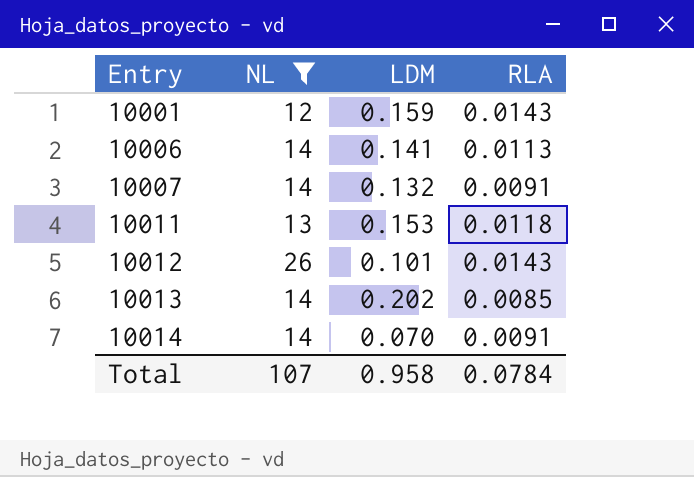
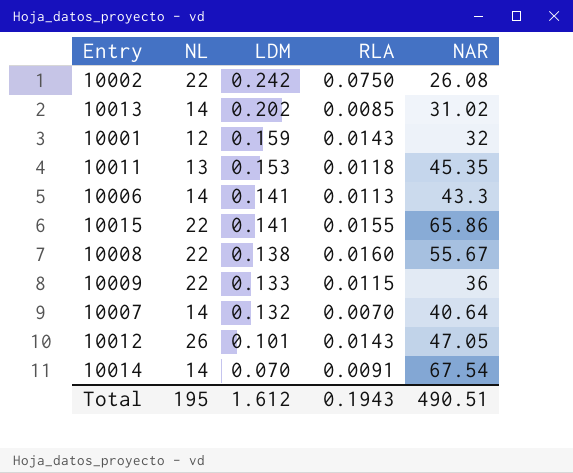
filter: NL != 22 -> none
row order: Entry ascending -> LDM descending
column NAR | position: none -> 5
10007 | RLA: 0.0091 -> 0.0070
Total | NL: 107 -> 195
Total | LDM: 0.958 -> 1.612
Total | RLA: 0.0784 -> 0.1943

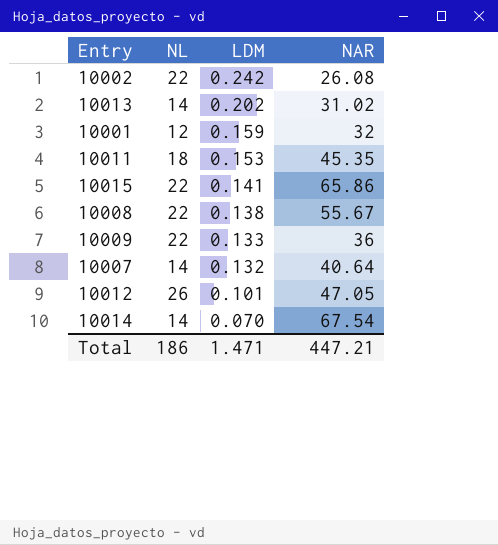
column RLA | position: 4 -> none
row 10006: 14 | 0.141 | 0.0113 | 43.3 -> none
10011 | NL: 13 -> 18
Total | NL: 195 -> 186
Total | LDM: 1.612 -> 1.471
Total | NAR: 490.51 -> 447.21

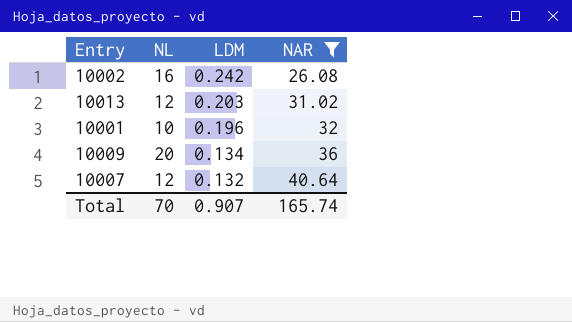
filter: none -> NAR <= 40.64
10002 | NL: 22 -> 16
10013 | NL: 14 -> 12
10013 | LDM: 0.202 -> 0.203
10001 | NL: 12 -> 10
10001 | LDM: 0.159 -> 0.196
10009 | NL: 22 -> 20
10009 | LDM: 0.133 -> 0.134
10007 | NL: 14 -> 12
Total | NL: 186 -> 70
Total | LDM: 1.471 -> 0.907
Total | NAR: 447.21 -> 165.74

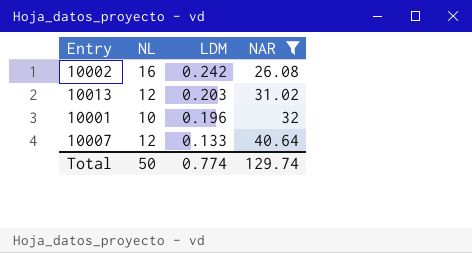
row 10009: 20 | 0.134 | 36 -> none
10007 | LDM: 0.132 -> 0.133
Total | NL: 70 -> 50
Total | LDM: 0.907 -> 0.774
Total | NAR: 165.74 -> 129.74

